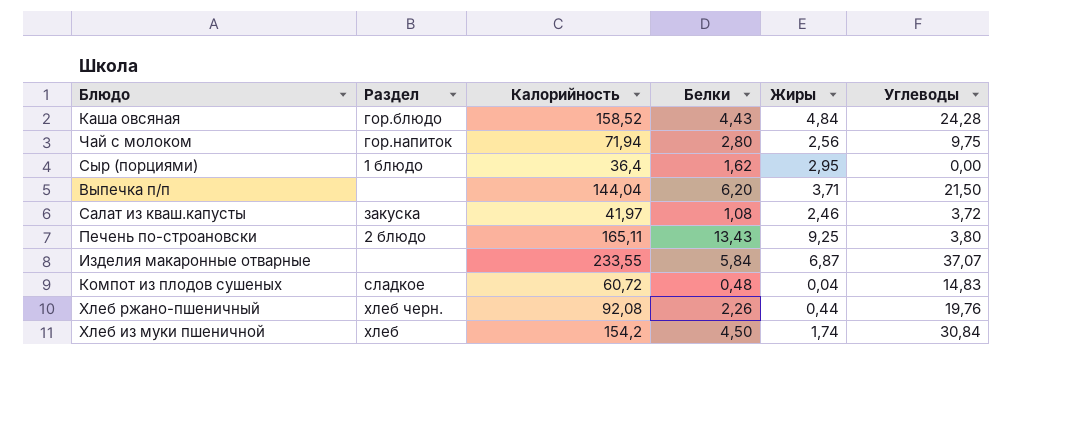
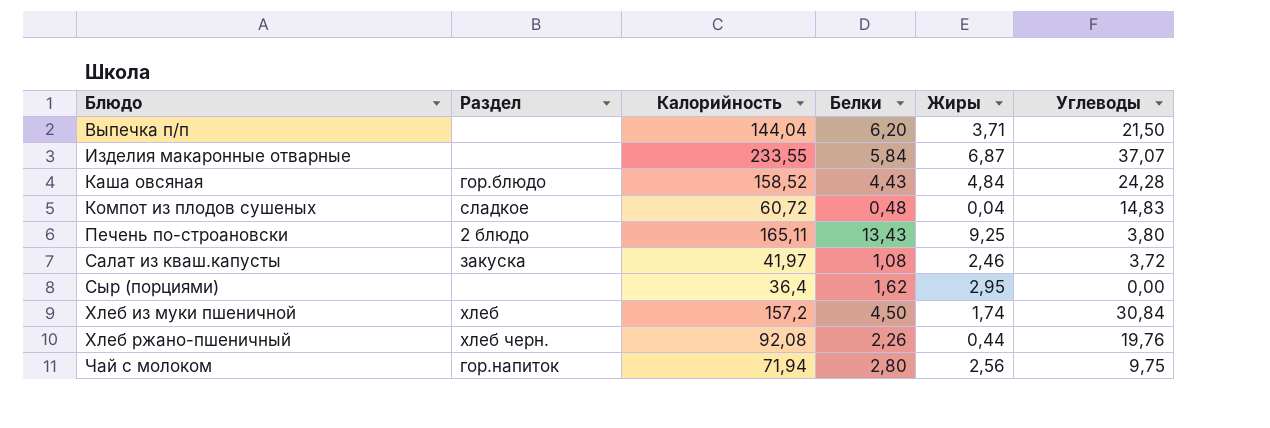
row order: none -> Блюдо ascending
Сыр (порциями) | Раздел: 1 блюдо -> none
Хлеб из муки пшеничной | Калорийность: 154,2 -> 157,2

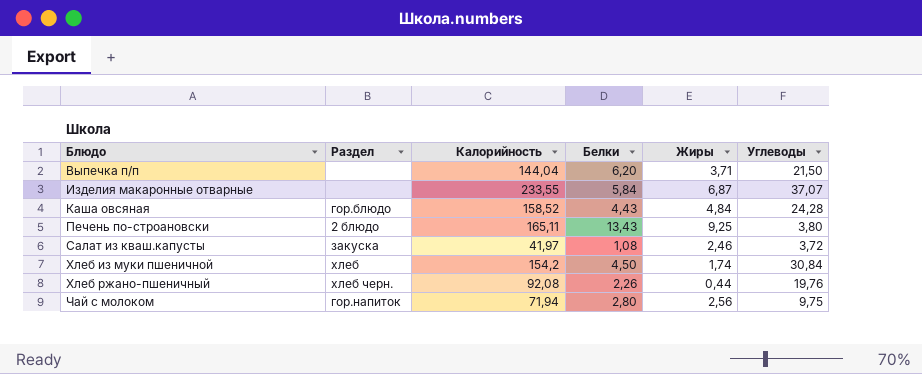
row Компот из плодов сушеных: сладкое | 60,72 | 0,48 | 0,04 | 14,83 -> none
row Сыр (порциями): none | 36,4 | 1,62 | 2,95 | 0,00 -> none
Хлеб из муки пшеничной | Калорийность: 157,2 -> 154,2

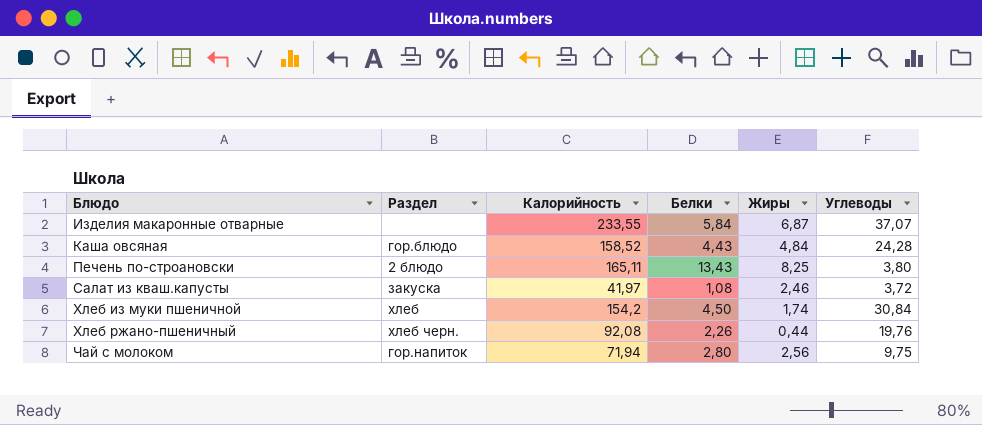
row Выпечка п/п: none | 144,04 | 6,20 | 3,71 | 21,50 -> none
Печень по-строановски | Жиры: 9,25 -> 8,25

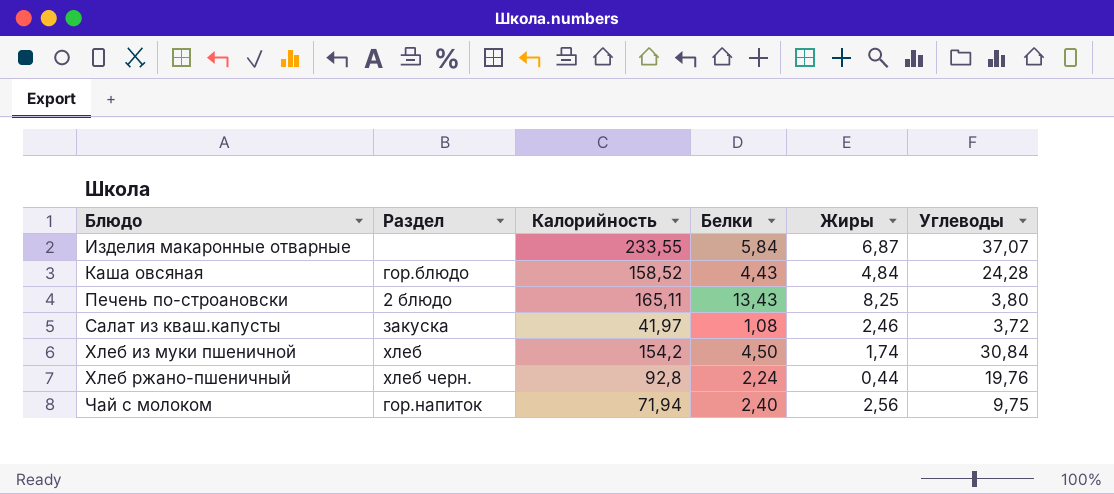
Хлеб ржано-пшеничный | Калорийность: 92,08 -> 92,8
Хлеб ржано-пшеничный | Белки: 2,26 -> 2,24
Чай с молоком | Белки: 2,80 -> 2,40

